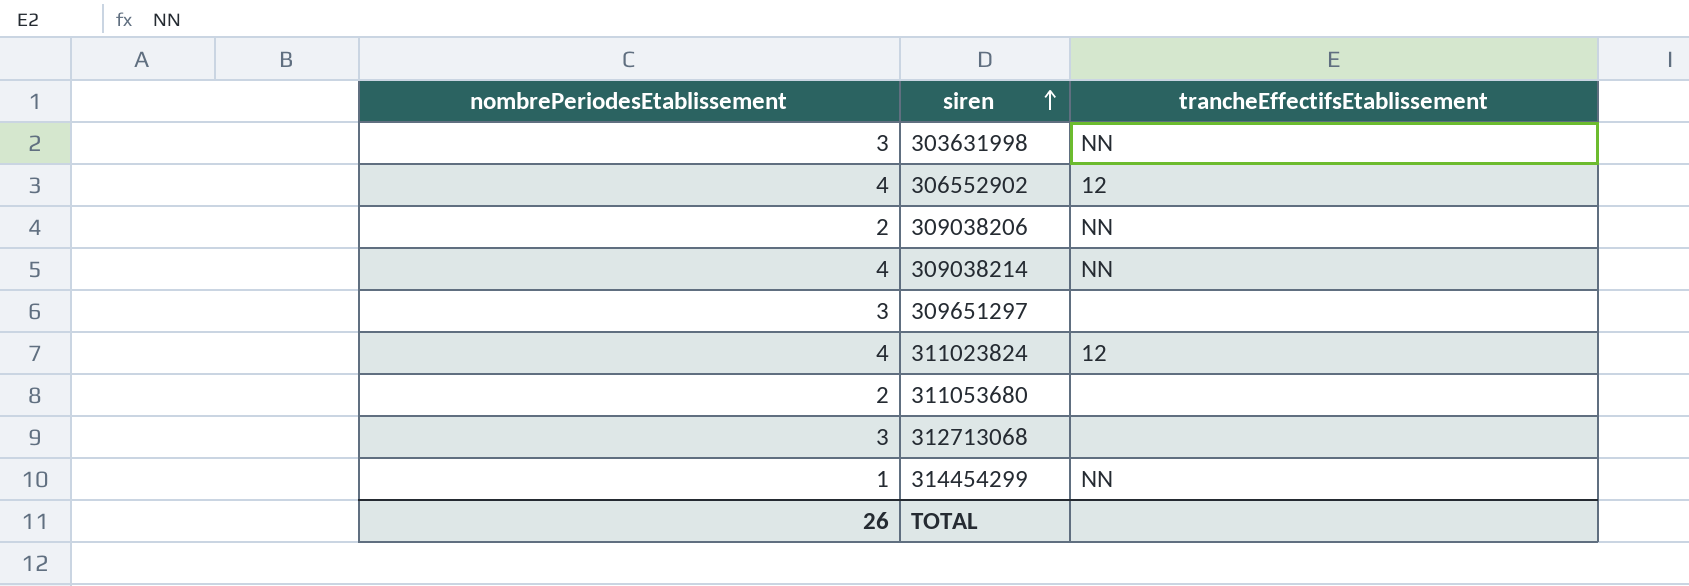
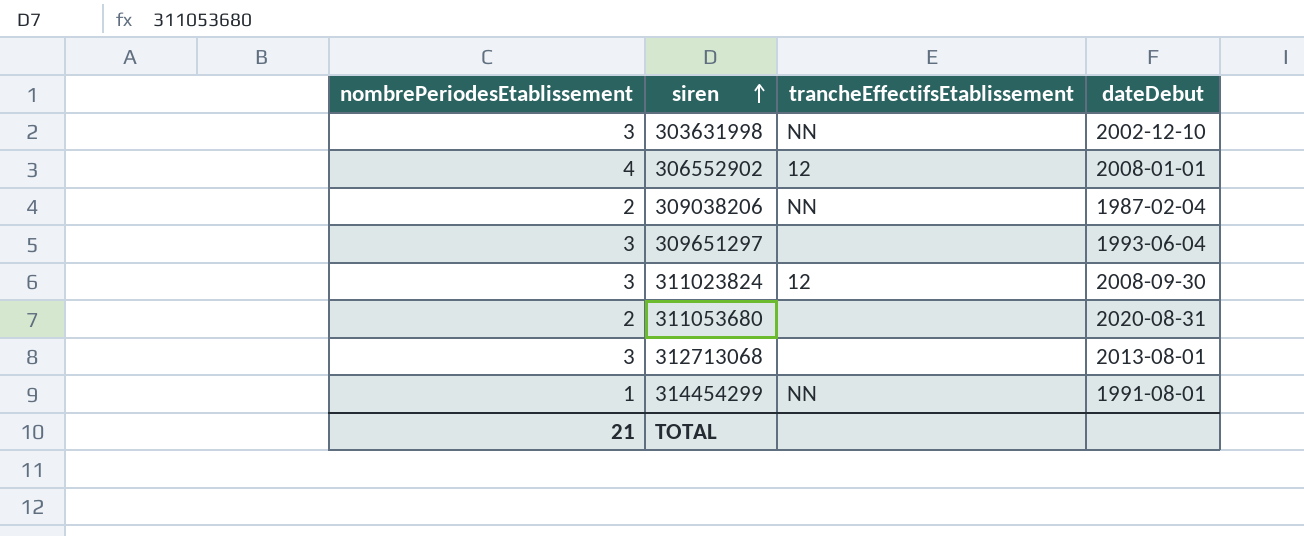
column dateDebut | position: none -> 4
row 309038214: 4 | NN -> none
311023824 | nombrePeriodesEtablissement: 4 -> 3
TOTAL | nombrePeriodesEtablissement: 26 -> 21

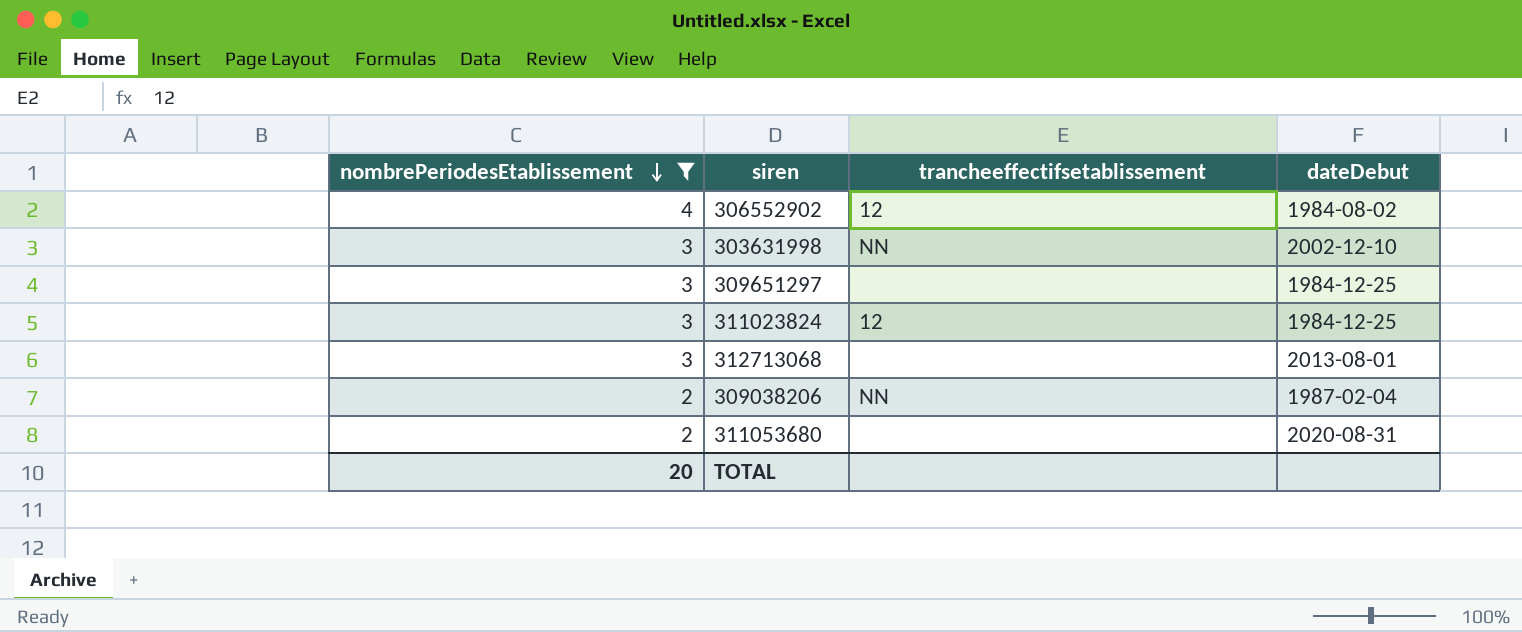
filter: none -> nombrePeriodesEtablissement != 1
row order: siren ascending -> nombrePeriodesEtablissement descending
column name: trancheEffectifsEtablissement -> trancheeffectifsetablissement
306552902 | dateDebut: 2008-01-01 -> 1984-08-02
309651297 | dateDebut: 1993-06-04 -> 1984-12-25
311023824 | dateDebut: 2008-09-30 -> 1984-12-25
TOTAL | nombrePeriodesEtablissement: 21 -> 20

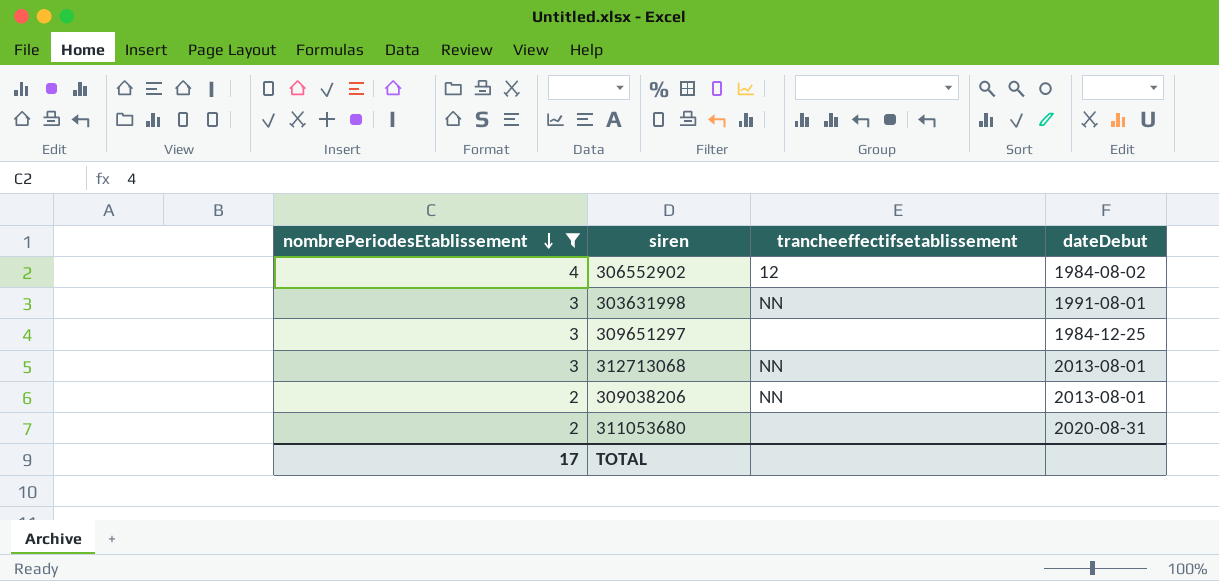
row 311023824: 3 | 12 | 1984-12-25 -> none
303631998 | dateDebut: 2002-12-10 -> 1991-08-01
312713068 | trancheeffectifsetablissement: none -> NN
309038206 | dateDebut: 1987-02-04 -> 2013-08-01
TOTAL | nombrePeriodesEtablissement: 20 -> 17

